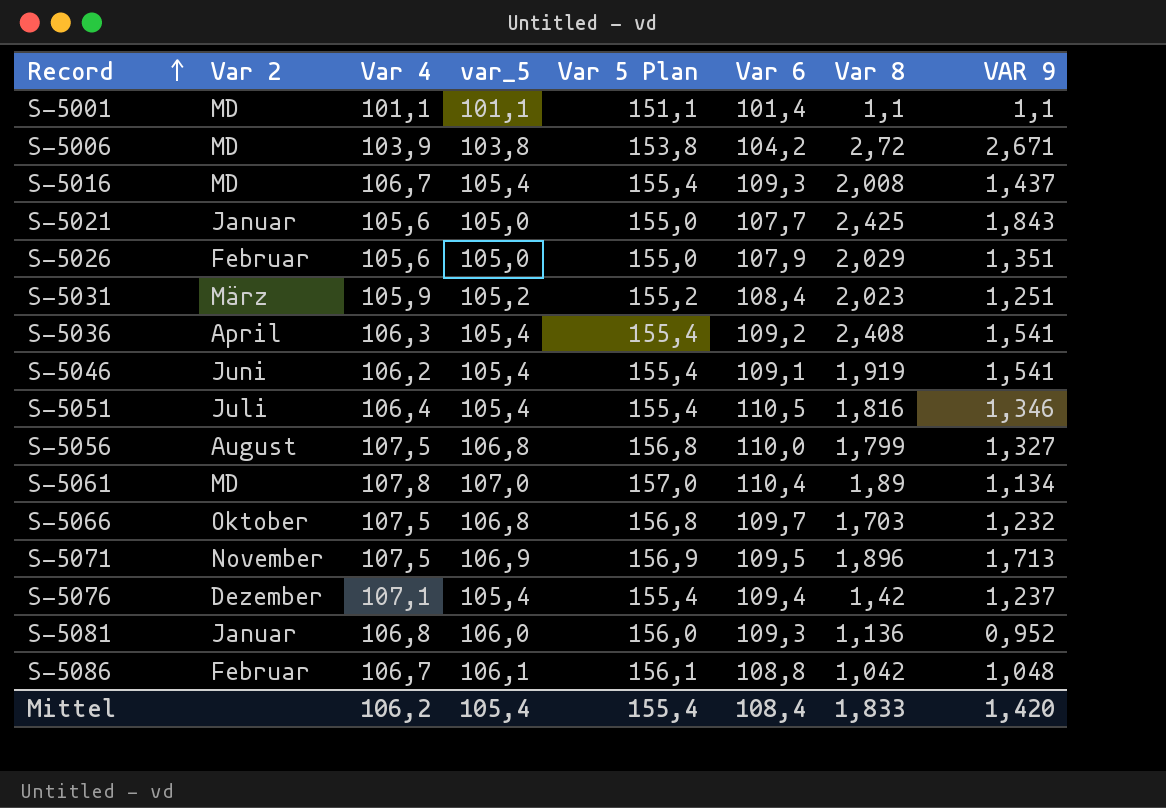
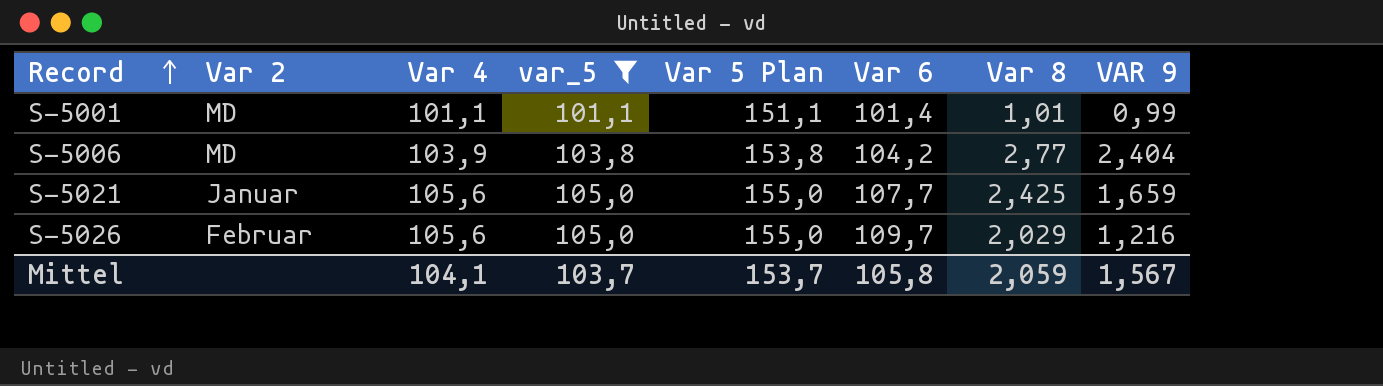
filter: none -> var_5 <= 105,0
S-5001 | Var 8: 1,1 -> 1,01
S-5001 | VAR 9: 1,1 -> 0,99
S-5006 | Var 8: 2,72 -> 2,77
S-5006 | VAR 9: 2,671 -> 2,404
S-5021 | VAR 9: 1,843 -> 1,659
S-5026 | Var 6: 107,9 -> 109,7
S-5026 | VAR 9: 1,351 -> 1,216
Mittel | Var 4: 106,2 -> 104,1
Mittel | var_5: 105,4 -> 103,7
Mittel | Var 5 Plan: 155,4 -> 153,7
Mittel | Var 6: 108,4 -> 105,8
Mittel | Var 8: 1,833 -> 2,059
Mittel | VAR 9: 1,420 -> 1,567

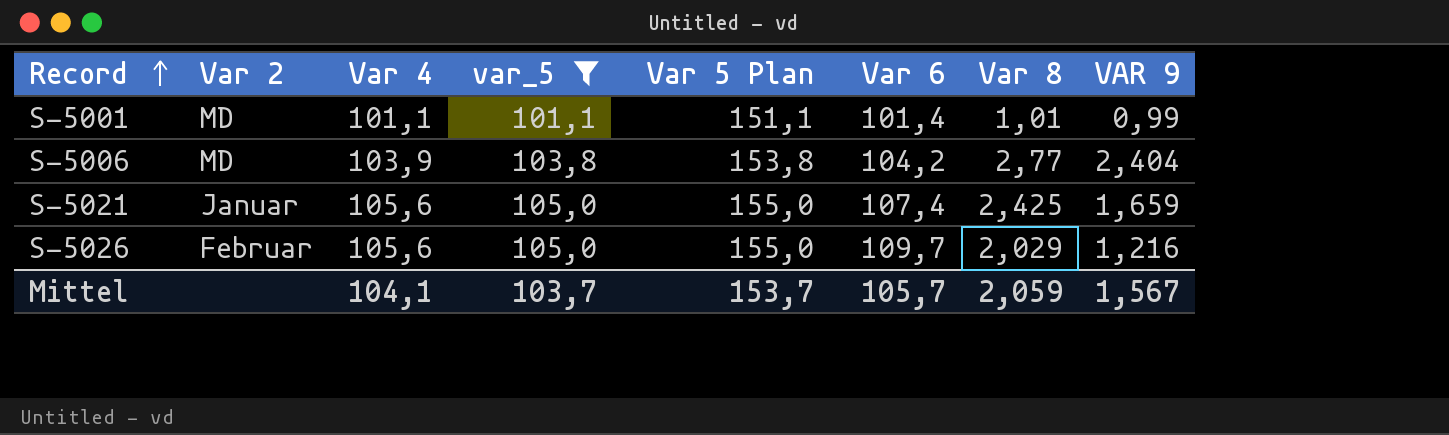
S-5021 | Var 6: 107,7 -> 107,4
Mittel | Var 6: 105,8 -> 105,7

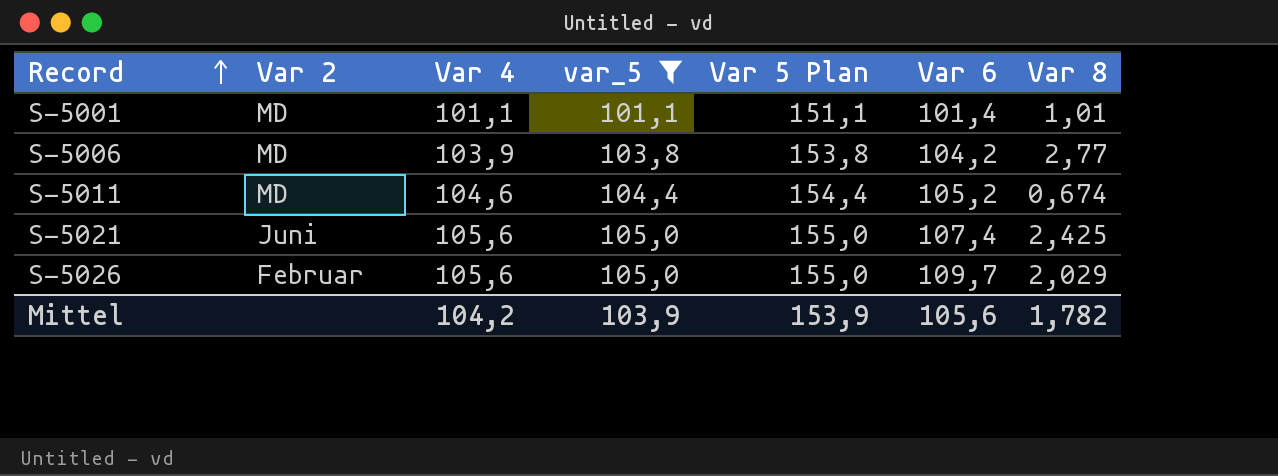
column VAR 9 | position: 8 -> none
row S-5011: none -> MD | 104,6 | 104,4 | 154,4 | 105,2 | 0,674
S-5021 | Var 2: Januar -> Juni
Mittel | Var 4: 104,1 -> 104,2
Mittel | var_5: 103,7 -> 103,9
Mittel | Var 5 Plan: 153,7 -> 153,9
Mittel | Var 6: 105,7 -> 105,6
Mittel | Var 8: 2,059 -> 1,782

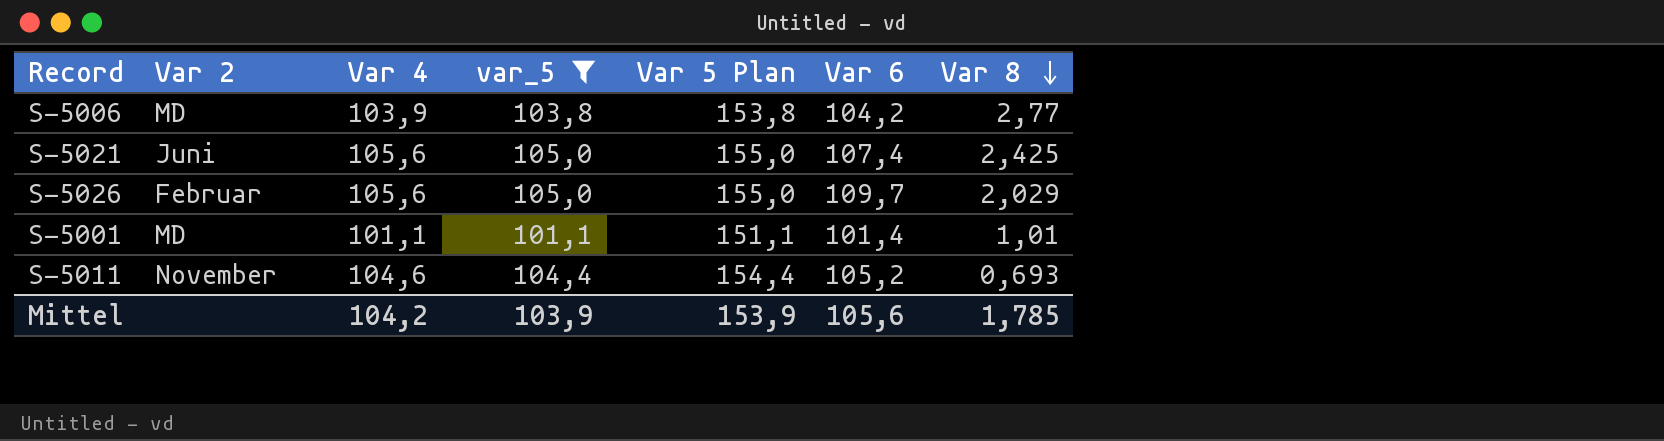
row order: Record ascending -> Var 8 descending
S-5011 | Var 2: MD -> November
S-5011 | Var 8: 0,674 -> 0,693
Mittel | Var 8: 1,782 -> 1,785

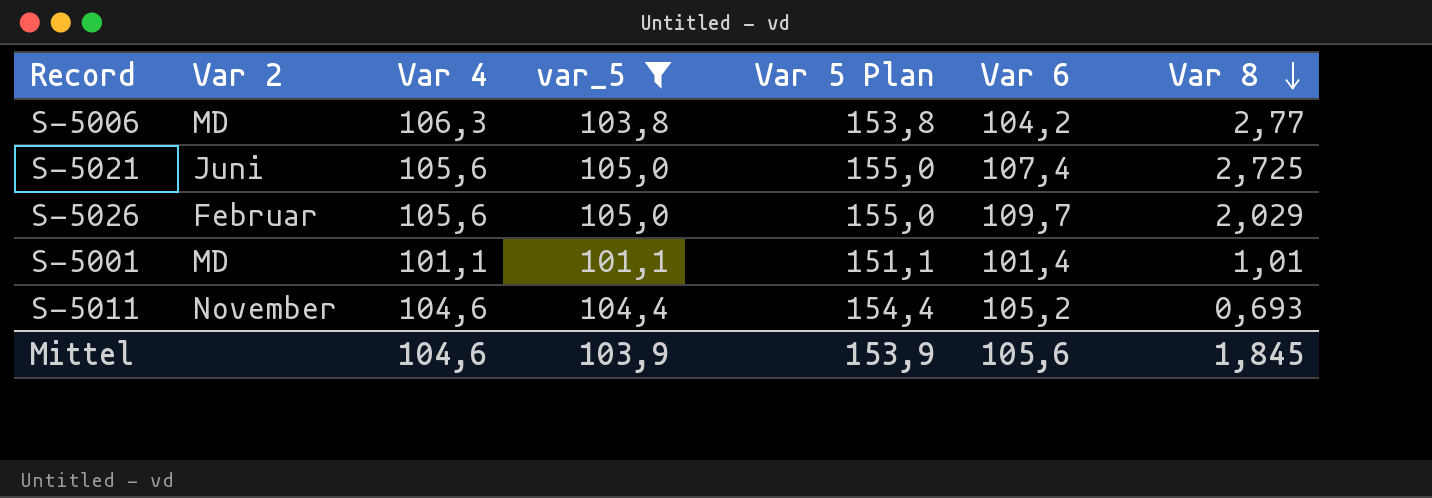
S-5006 | Var 4: 103,9 -> 106,3
S-5021 | Var 8: 2,425 -> 2,725
Mittel | Var 4: 104,2 -> 104,6
Mittel | Var 8: 1,785 -> 1,845

